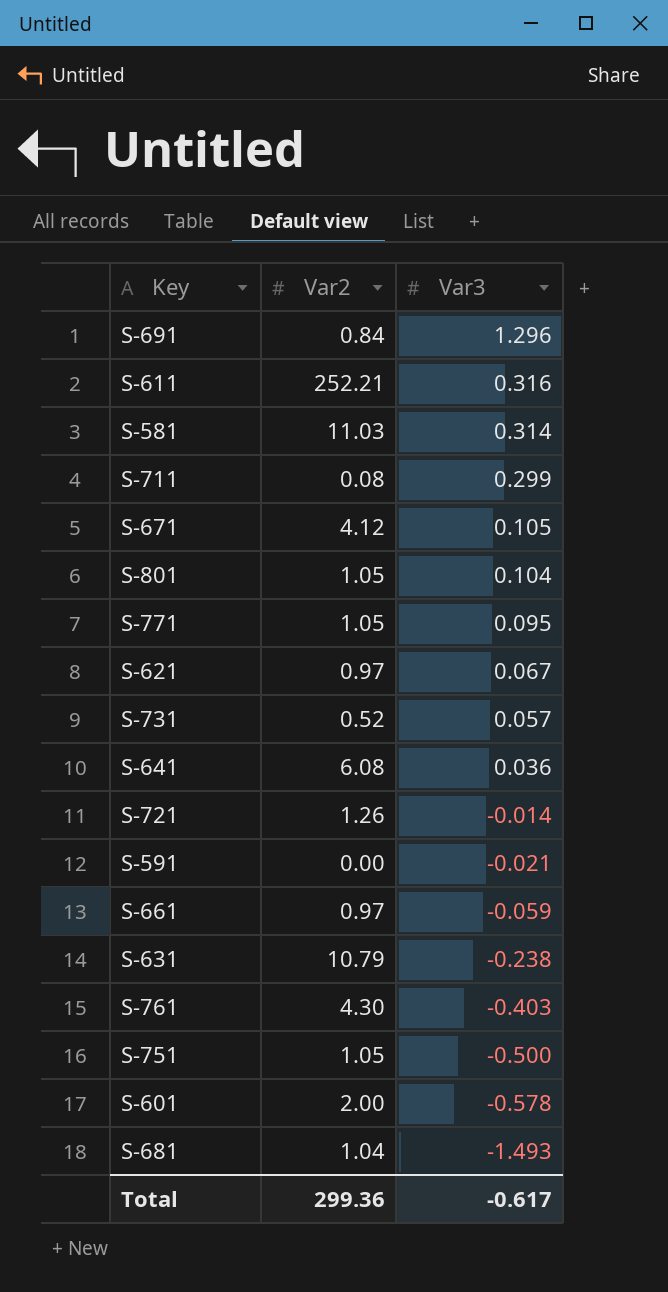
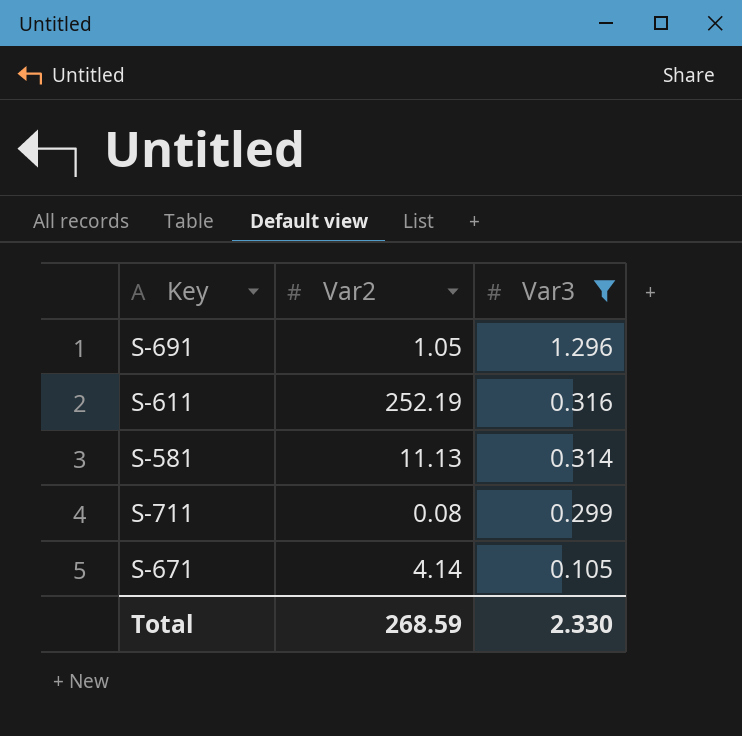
filter: none -> Var3 >= 0.105
S-691 | Var2: 0.84 -> 1.05
S-611 | Var2: 252.21 -> 252.19
S-581 | Var2: 11.03 -> 11.13
S-671 | Var2: 4.12 -> 4.14
Total | Var2: 299.36 -> 268.59
Total | Var3: -0.617 -> 2.330

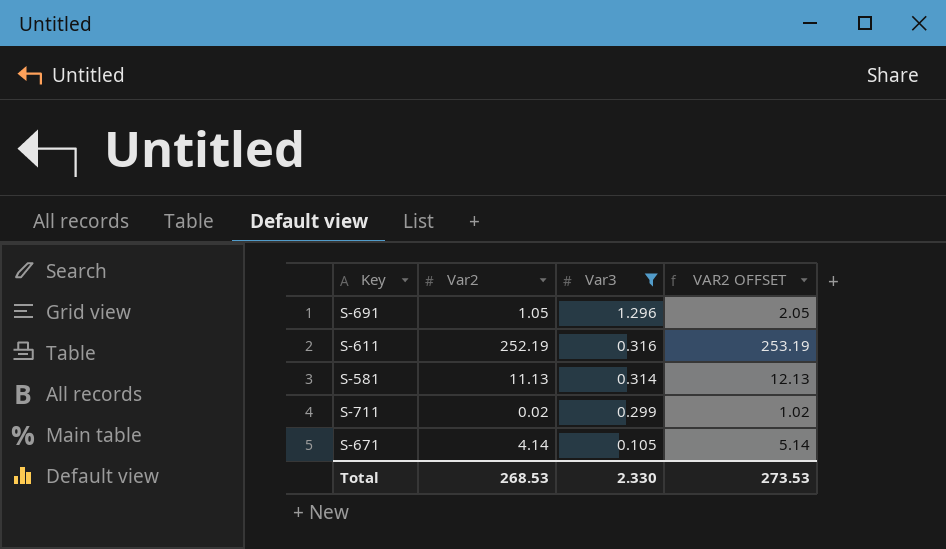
column VAR2 OFFSET | formula: none -> [Var2] + 1
S-711 | Var2: 0.08 -> 0.02
Total | Var2: 268.59 -> 268.53

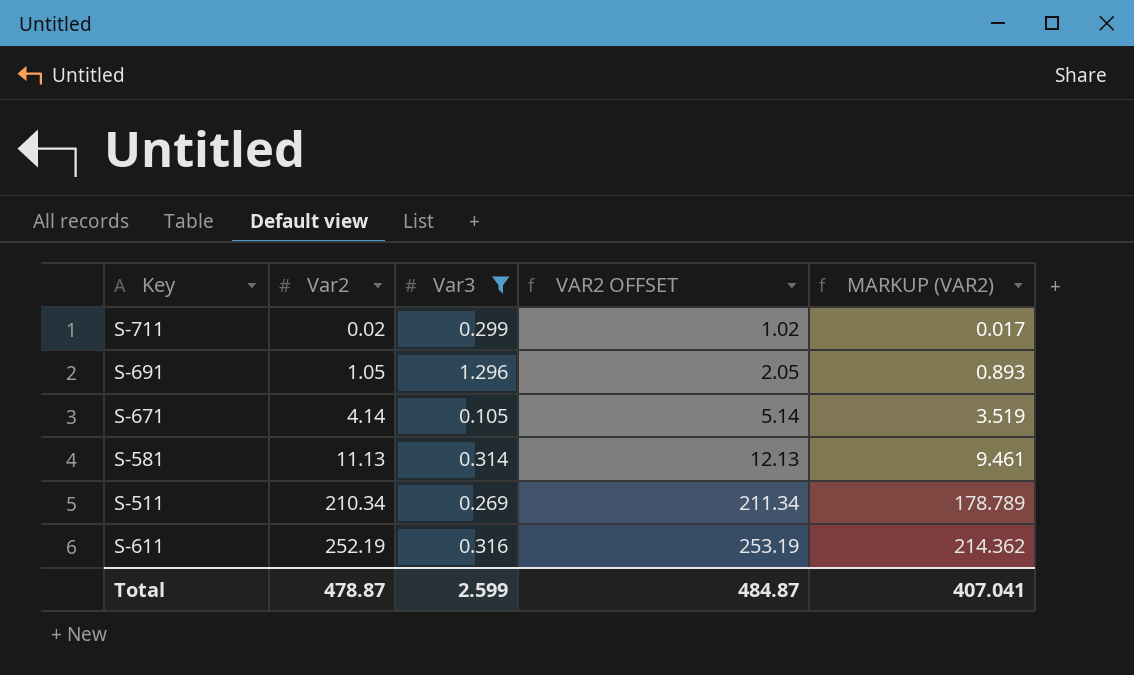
row order: Var3 descending -> Var2 ascending
column MARKUP (VAR2) | formula: none -> [Var2] * 0.85
row S-511: none -> 210.34 | 0.269 | 211.34 | 178.789
Total | Var2: 268.53 -> 478.87
Total | Var3: 2.330 -> 2.599
Total | VAR2 OFFSET: 273.53 -> 484.87

